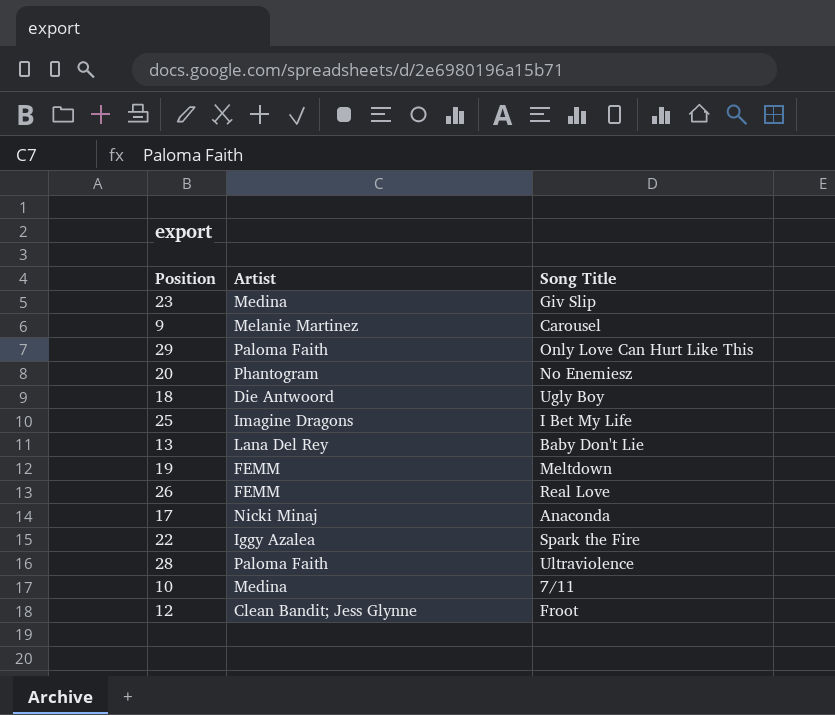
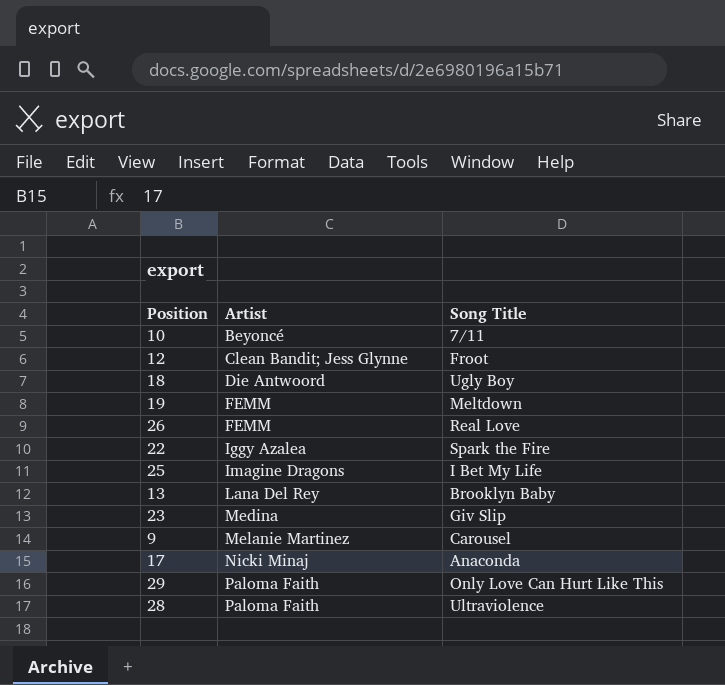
row order: none -> Artist ascending
row 20: Phantogram | No Enemiesz -> none
10 | Artist: Medina -> Beyoncé
13 | Song Title: Baby Don't Lie -> Brooklyn Baby

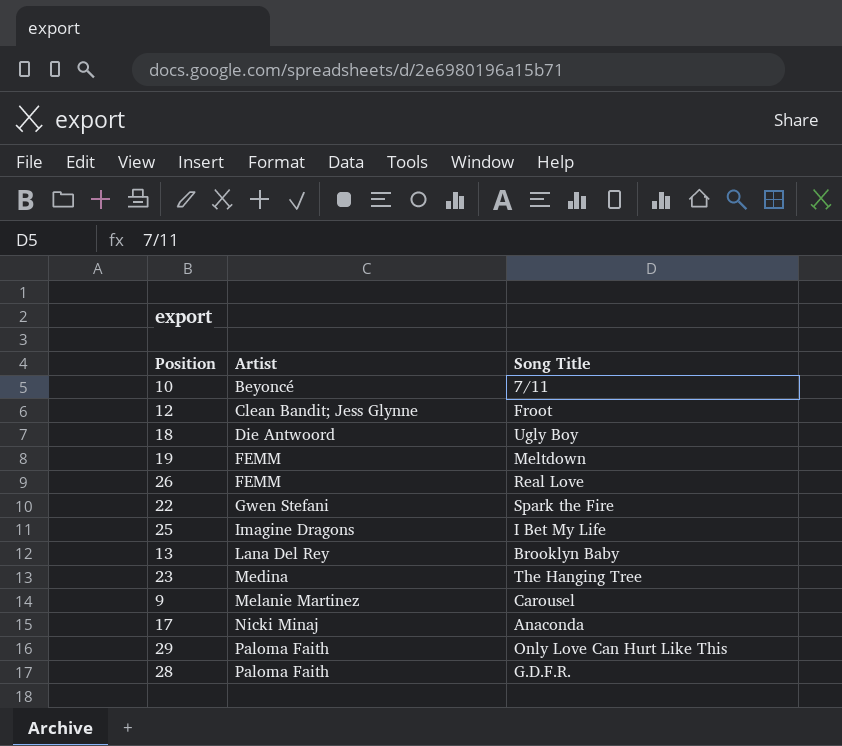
22 | Artist: Iggy Azalea -> Gwen Stefani
23 | Song Title: Giv Slip -> The Hanging Tree
28 | Song Title: Ultraviolence -> G.D.F.R.

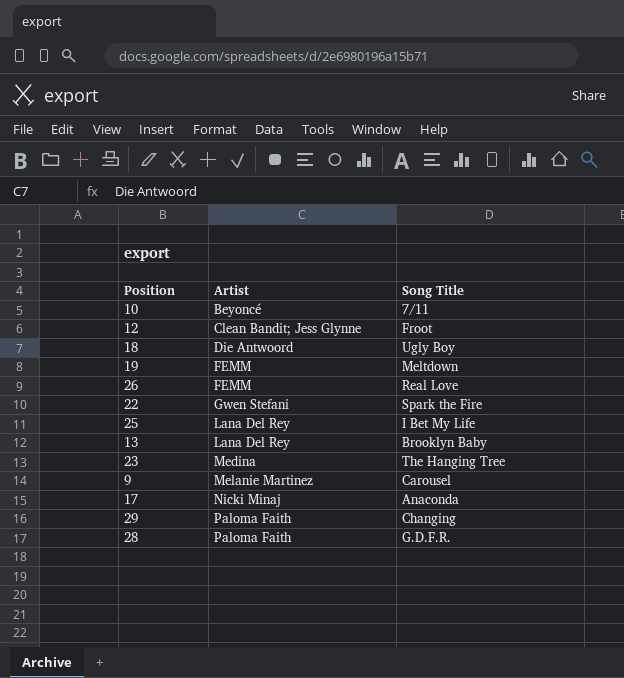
25 | Artist: Imagine Dragons -> Lana Del Rey
29 | Song Title: Only Love Can Hurt Like This -> Changing

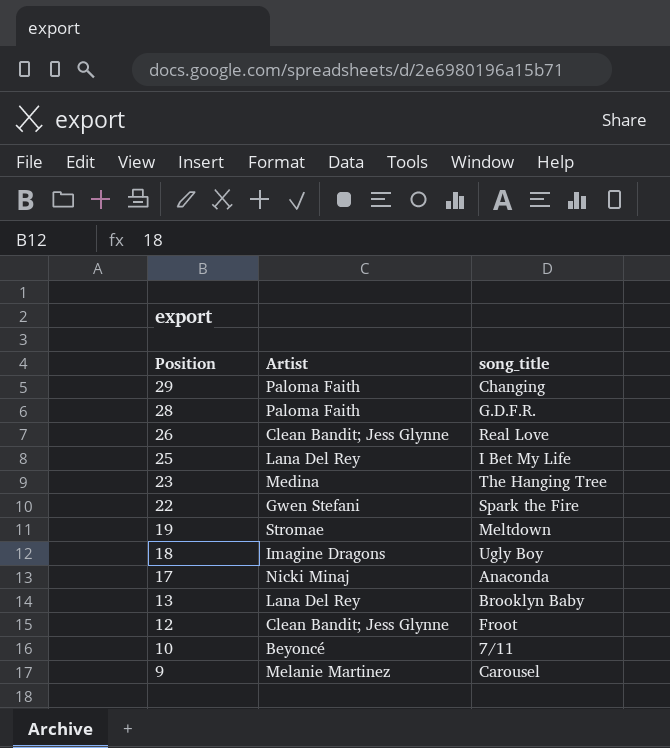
row order: Artist ascending -> Position descending
column name: Song Title -> song_title
26 | Artist: FEMM -> Clean Bandit; Jess Glynne
19 | Artist: FEMM -> Stromae
18 | Artist: Die Antwoord -> Imagine Dragons

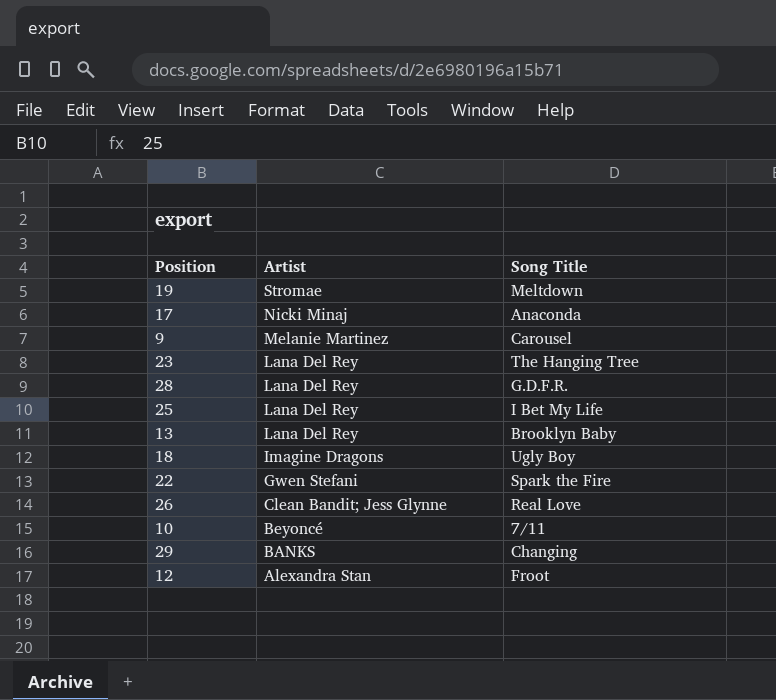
row order: Position descending -> Artist descending
column name: song_title -> Song Title
23 | Artist: Medina -> Lana Del Rey
28 | Artist: Paloma Faith -> Lana Del Rey
29 | Artist: Paloma Faith -> BANKS
12 | Artist: Clean Bandit; Jess Glynne -> Alexandra Stan

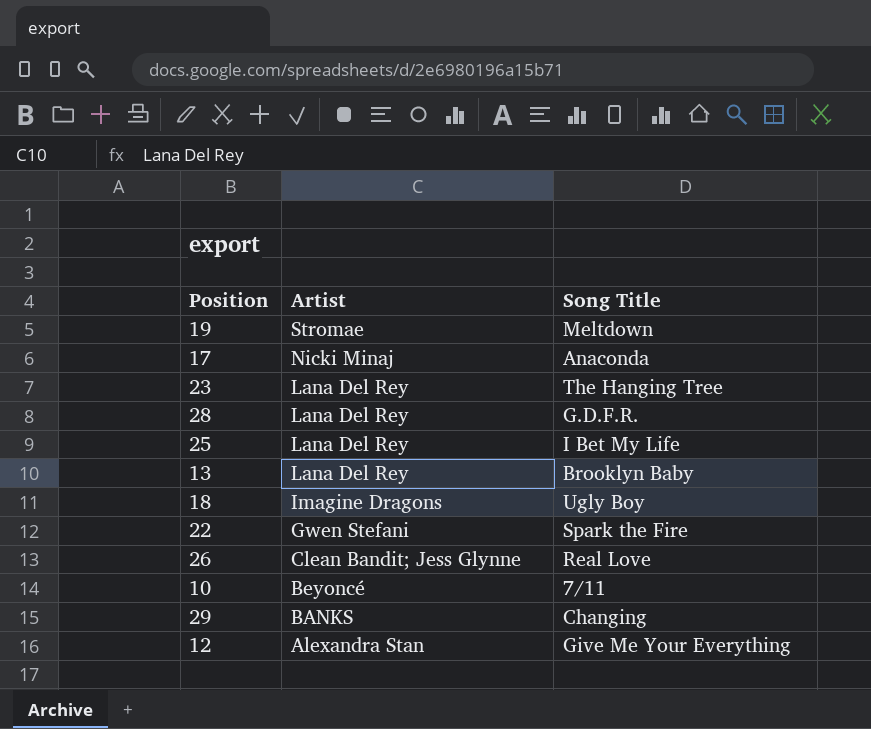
row 9: Melanie Martinez | Carousel -> none
12 | Song Title: Froot -> Give Me Your Everything

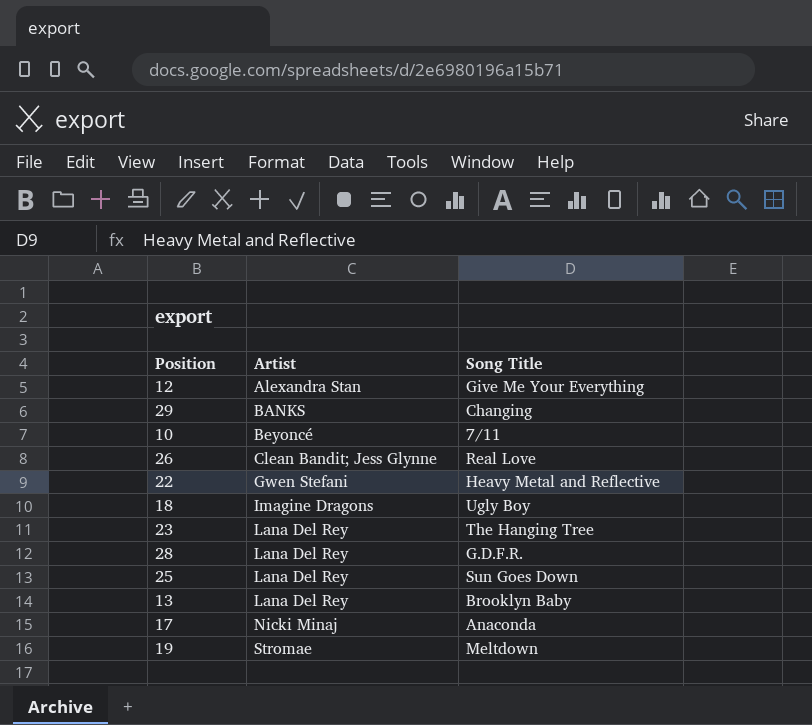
row order: Artist descending -> Artist ascending
22 | Song Title: Spark the Fire -> Heavy Metal and Reflective
25 | Song Title: I Bet My Life -> Sun Goes Down

